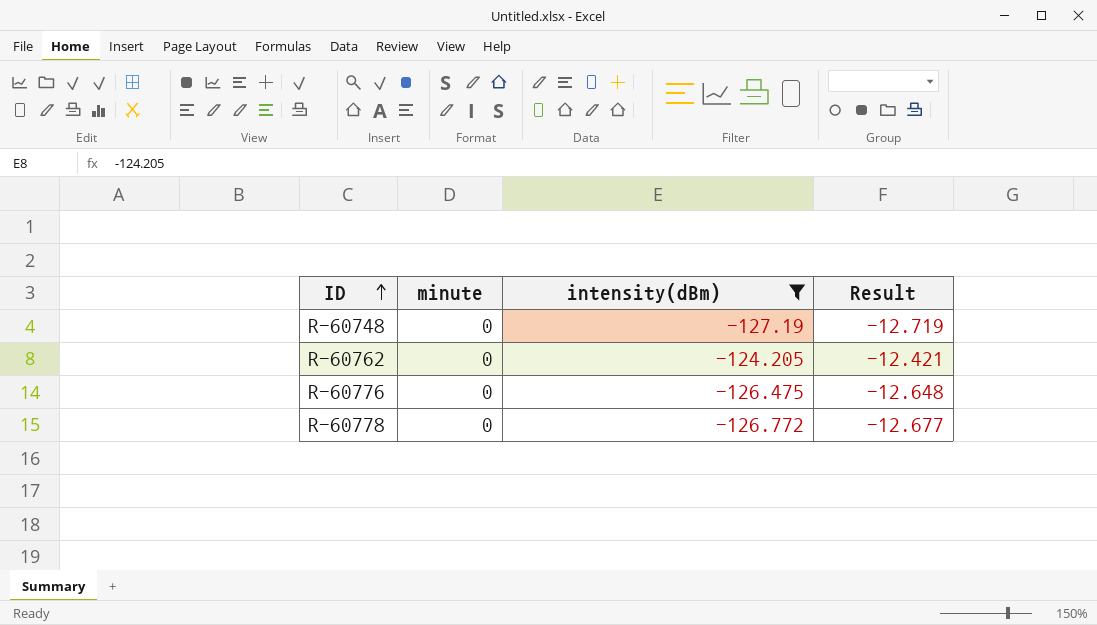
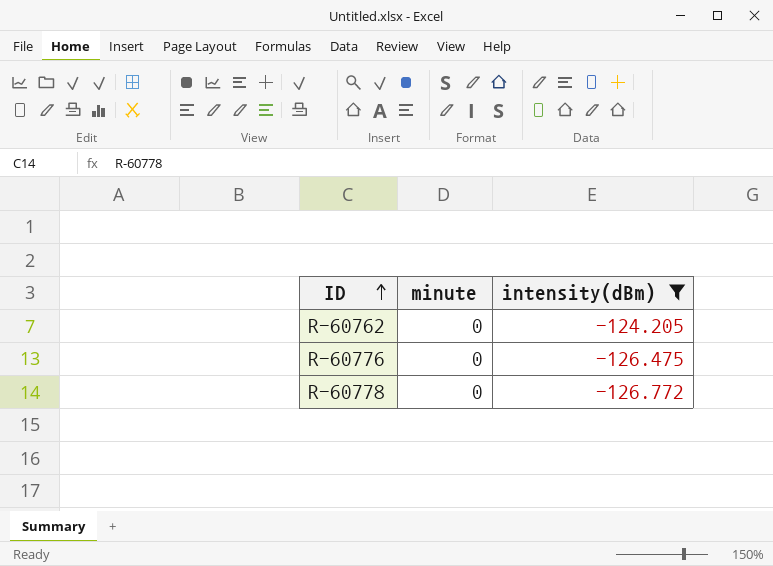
column Result | formula: [intensity(dBm)] * 0.1 -> none
row R-60748: 0 | -127.19 | -12.719 -> none

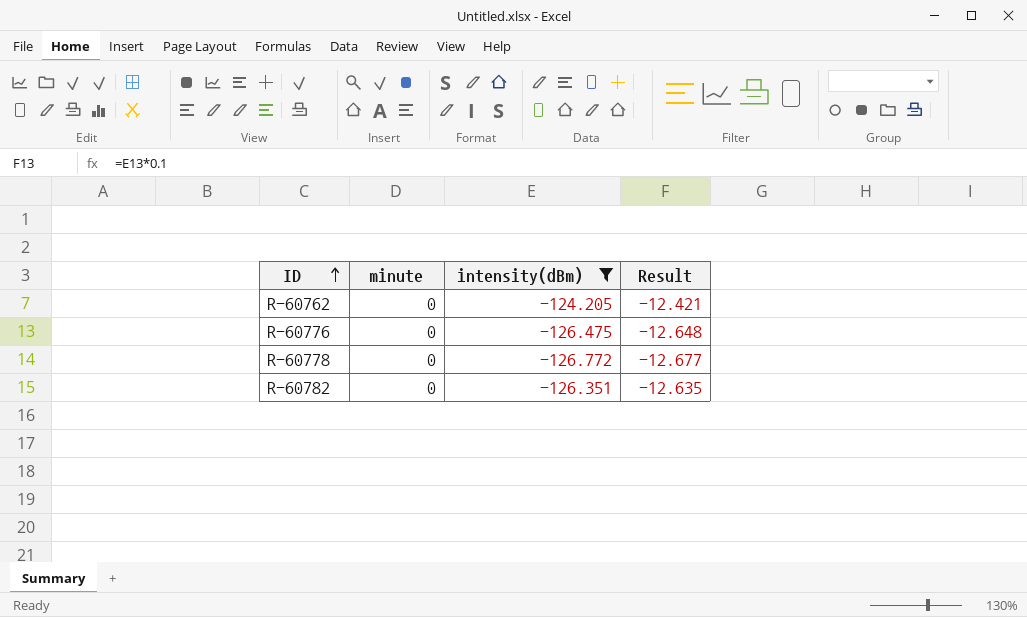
column Result | formula: none -> [intensity(dBm)] * 0.1
row R-60782: none -> 0 | -126.351 | -12.635

